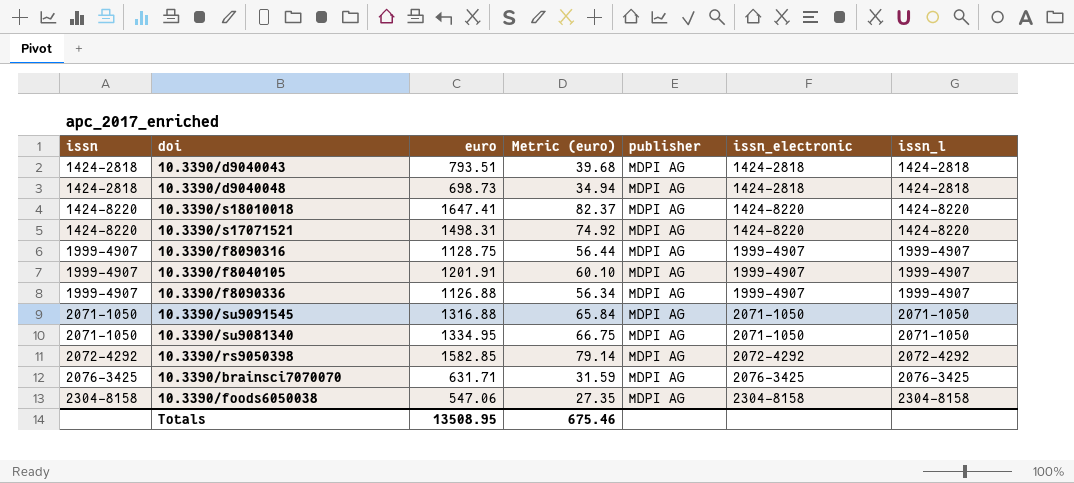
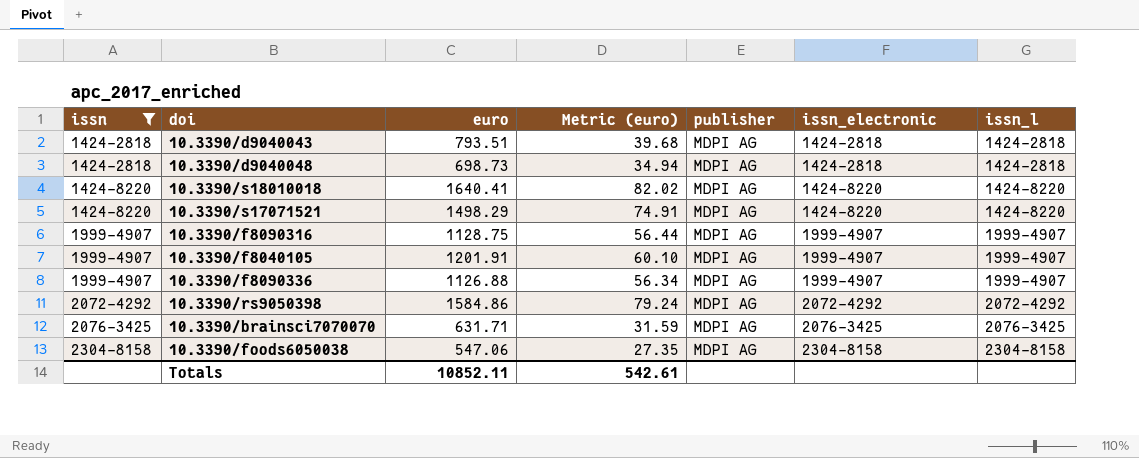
filter: none -> issn != 2071-1050
10.3390/s18010018 | euro: 1647.41 -> 1640.41
10.3390/s18010018 | Metric (euro): 82.37 -> 82.02
10.3390/s17071521 | euro: 1498.31 -> 1498.29
10.3390/s17071521 | Metric (euro): 74.92 -> 74.91
10.3390/rs9050398 | euro: 1582.85 -> 1584.86
10.3390/rs9050398 | Metric (euro): 79.14 -> 79.24
Totals | euro: 13508.95 -> 10852.11
Totals | Metric (euro): 675.46 -> 542.61

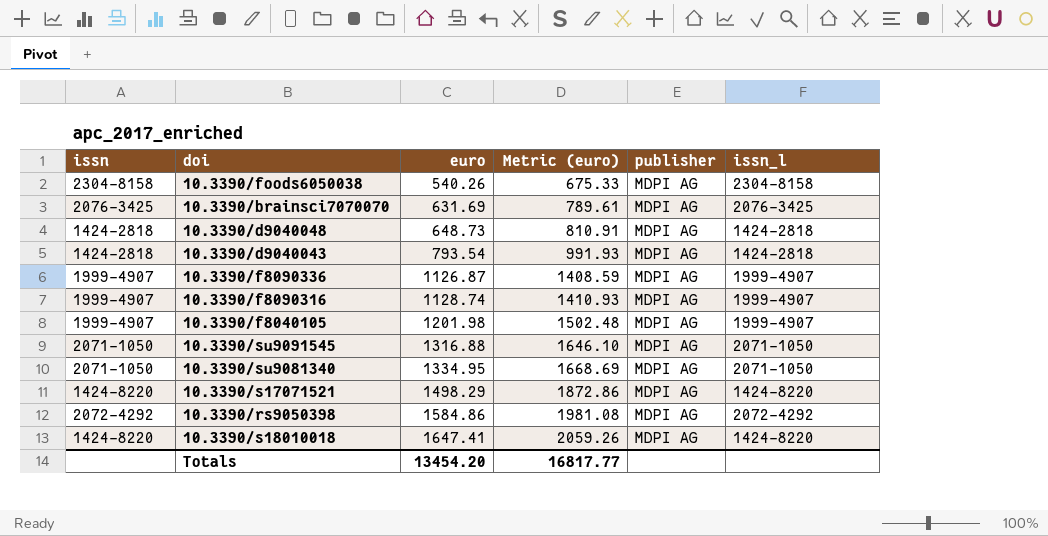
filter: issn != 2071-1050 -> none
row order: issn ascending -> euro ascending
column issn_electronic | position: 6 -> none
column Metric (euro) | formula: [euro] * 0.05 -> [euro] * 1.25
10.3390/foods6050038 | euro: 547.06 -> 540.26
10.3390/brainsci7070070 | euro: 631.71 -> 631.69
10.3390/d9040048 | euro: 698.73 -> 648.73
10.3390/d9040043 | euro: 793.51 -> 793.54
10.3390/f8090336 | euro: 1126.88 -> 1126.87
10.3390/f8090316 | euro: 1128.75 -> 1128.74
10.3390/f8040105 | euro: 1201.91 -> 1201.98
10.3390/s18010018 | euro: 1640.41 -> 1647.41
Totals | euro: 10852.11 -> 13454.20
Totals | Metric (euro): 542.61 -> 16817.77

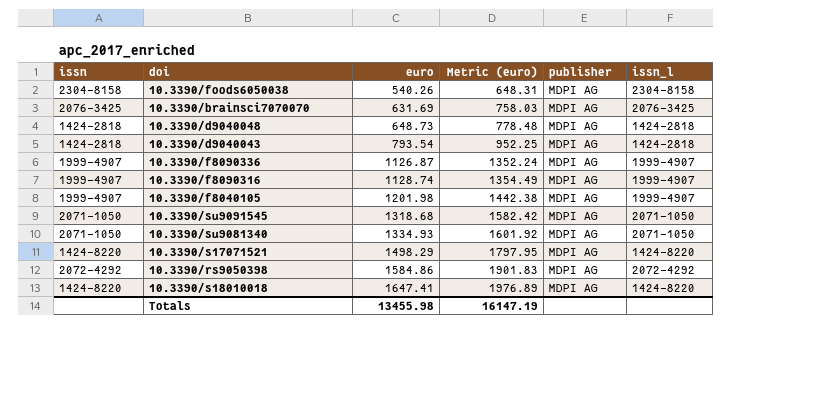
column Metric (euro) | formula: [euro] * 1.25 -> [euro] * 1.2
10.3390/su9091545 | euro: 1316.88 -> 1318.68
10.3390/su9081340 | euro: 1334.95 -> 1334.93
Totals | euro: 13454.20 -> 13455.98
Totals | Metric (euro): 16817.77 -> 16147.19

